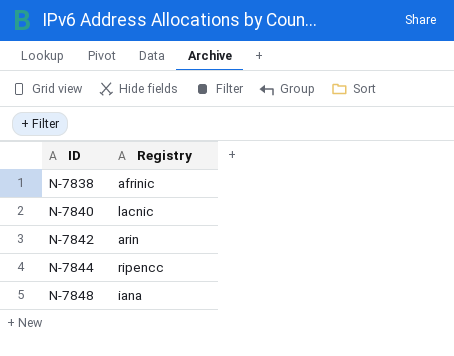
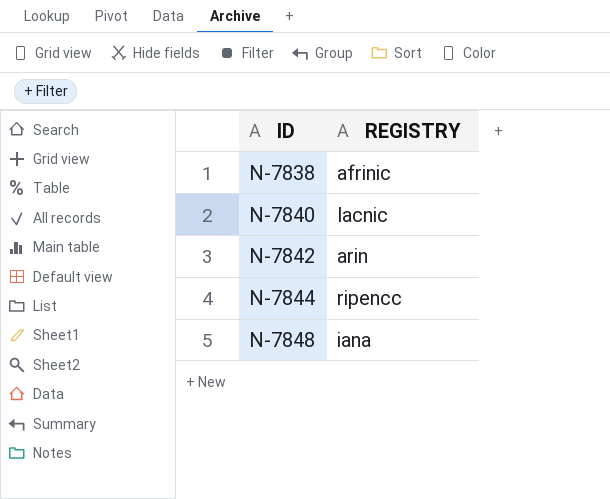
column name: Registry -> REGISTRY

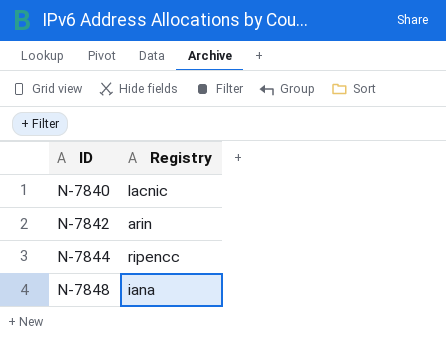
column name: REGISTRY -> Registry
row N-7838: afrinic -> none

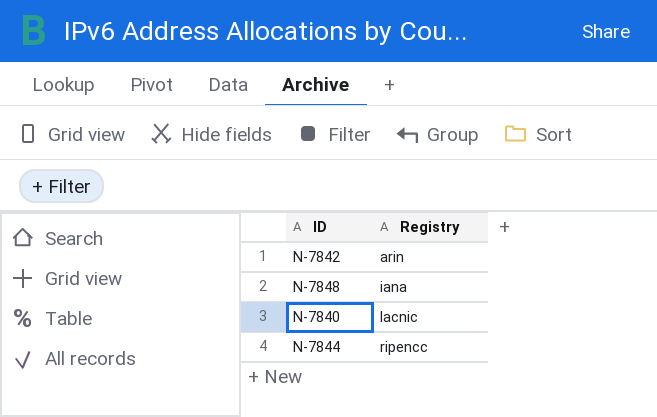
row order: ID ascending -> Registry ascending

